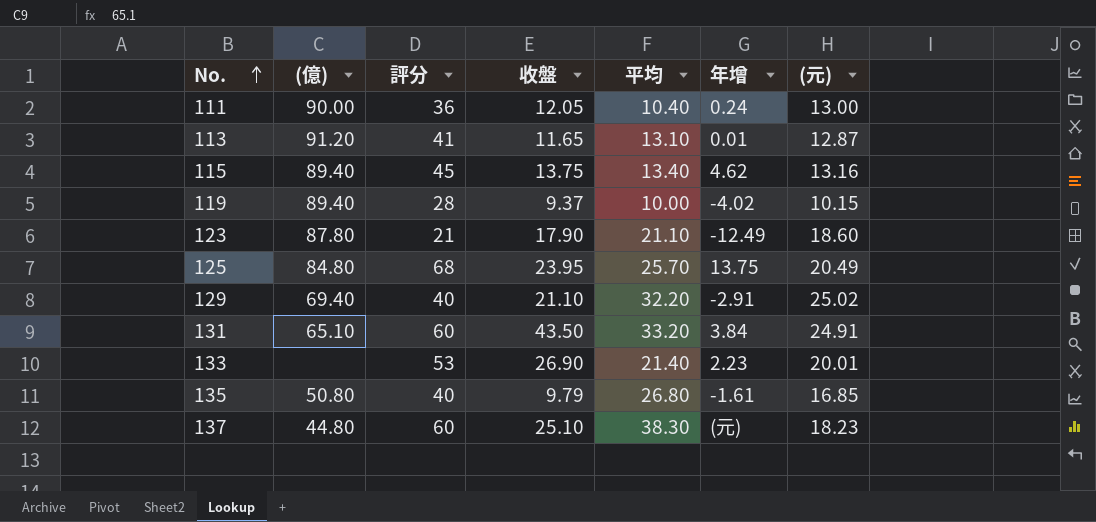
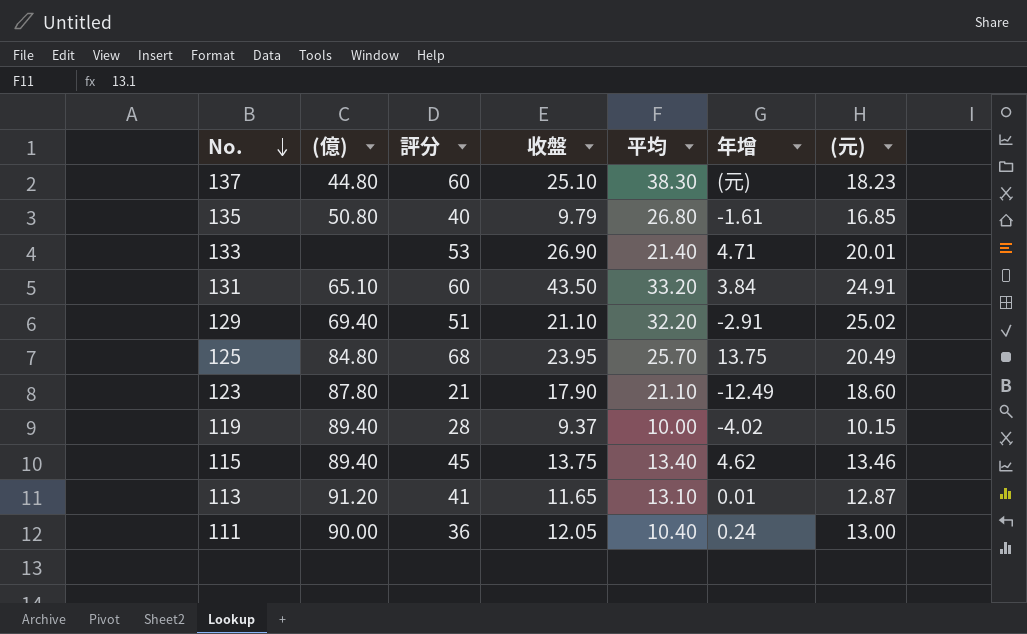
row order: No. ascending -> No. descending
133 | 年增: 2.23 -> 4.71
129 | 評分: 40 -> 51
115 | (元): 13.16 -> 13.46

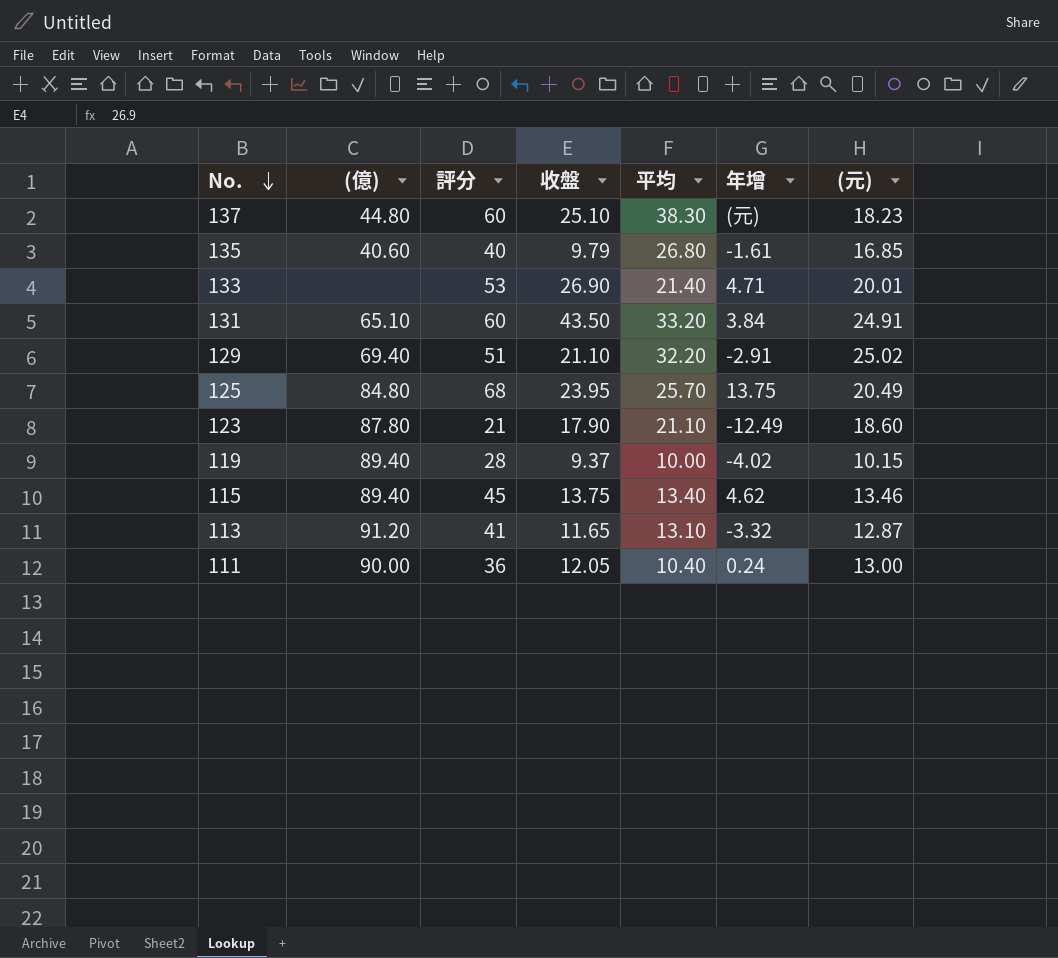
135 | (億): 50.80 -> 40.60
113 | 年增: 0.01 -> -3.32

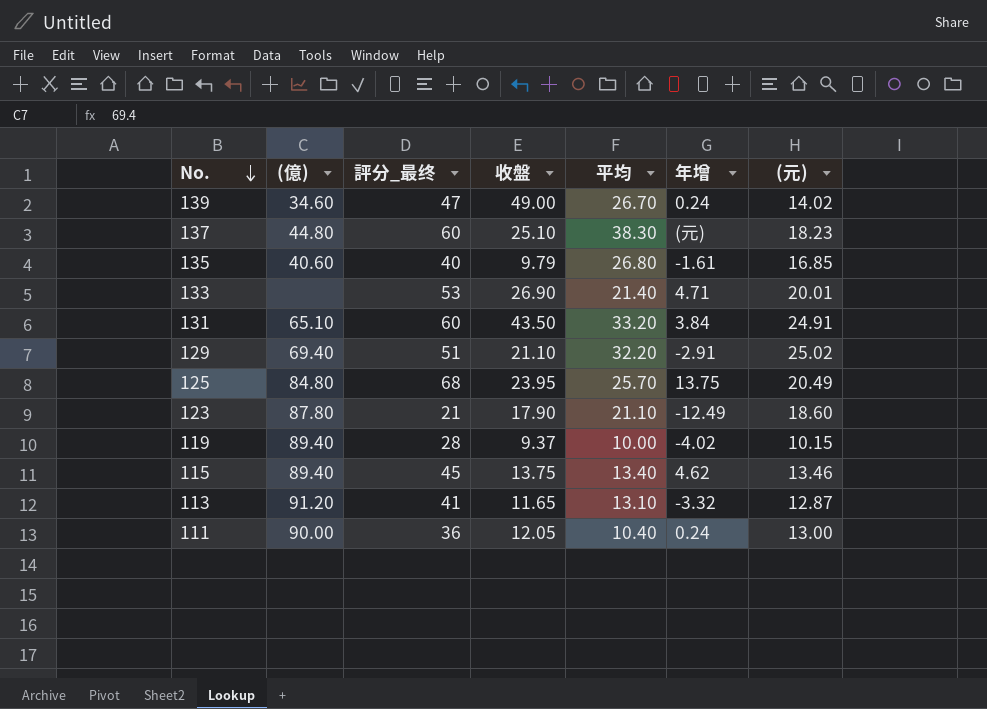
column name: 評分 -> 評分_最终
row 139: none -> 34.60 | 47 | 49.00 | 26.70 | 0.24 | 14.02

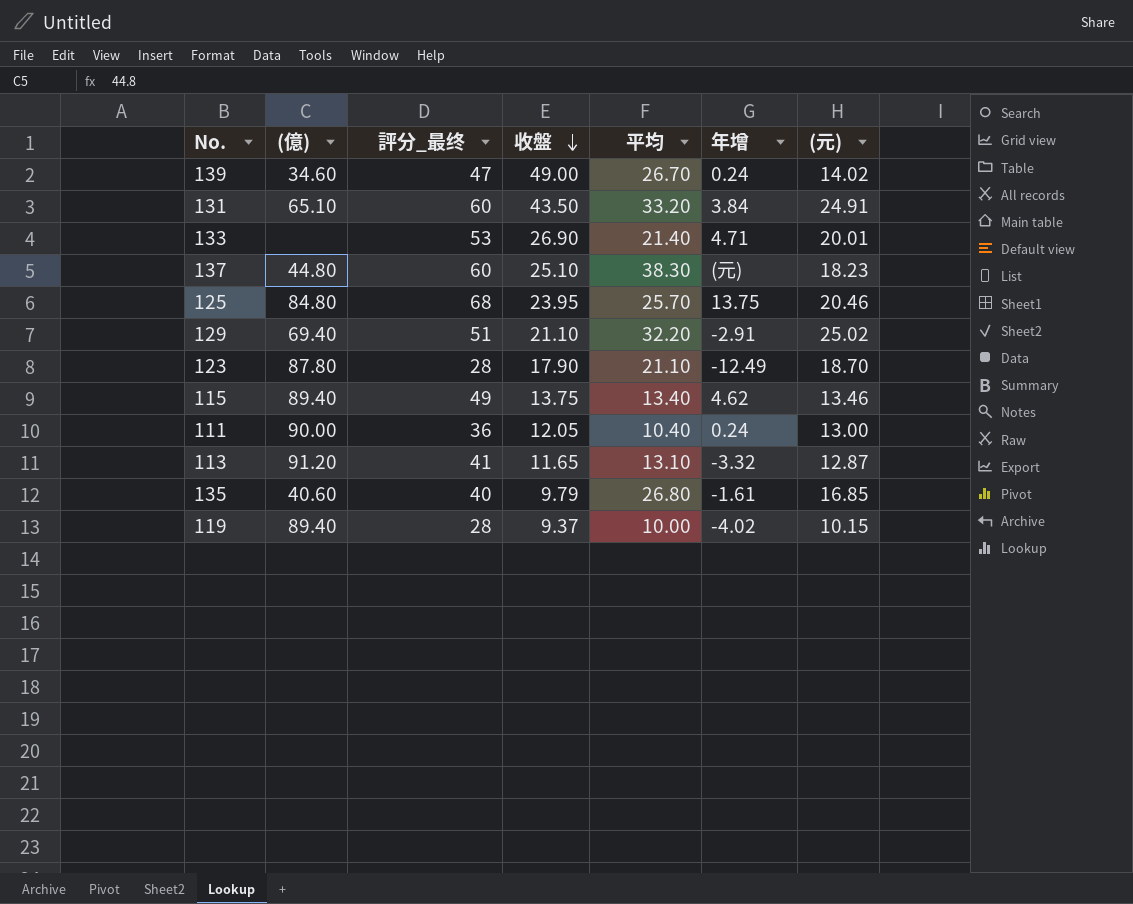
row order: No. descending -> 收盤 descending
125 | (元): 20.49 -> 20.46
123 | 評分_最终: 21 -> 28
123 | (元): 18.60 -> 18.70
115 | 評分_最终: 45 -> 49

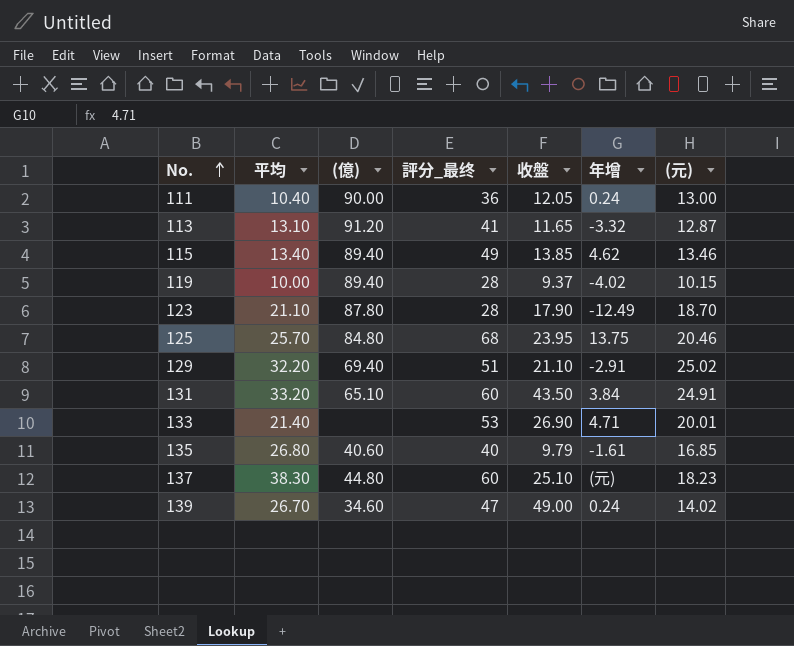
row order: 收盤 descending -> No. ascending
column 平均 | position: 5 -> 2
115 | 收盤: 13.75 -> 13.85

